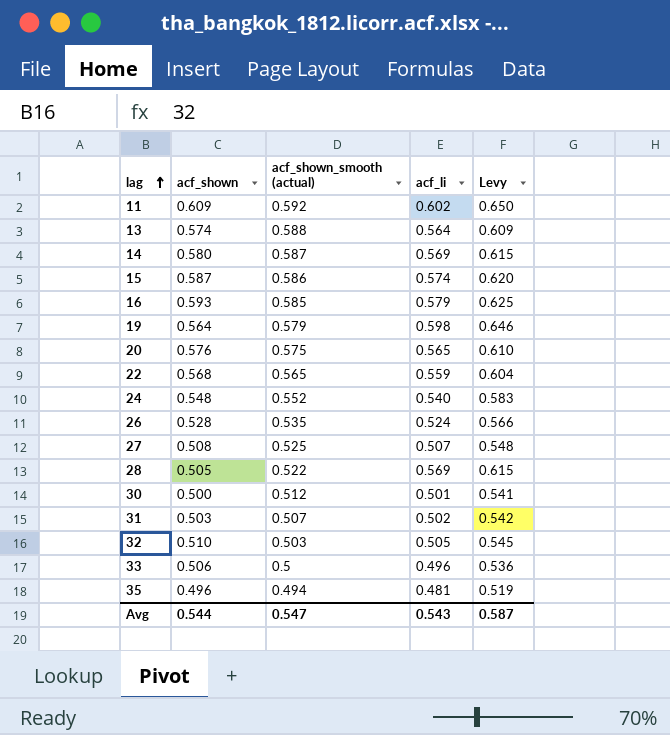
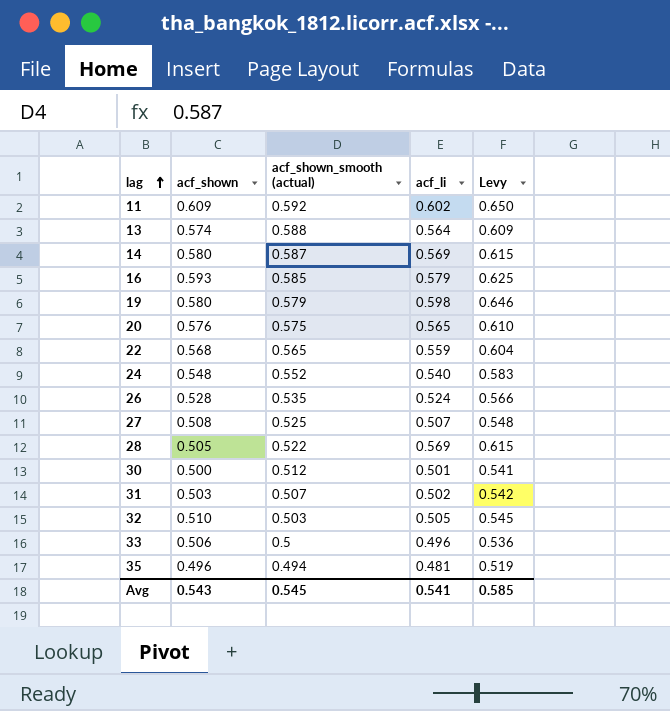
row 15: 0.587 | 0.586 | 0.574 | 0.620 -> none
19 | acf_shown: 0.564 -> 0.580
Avg | acf_shown: 0.544 -> 0.543
Avg | acf_shown_smooth (actual): 0.547 -> 0.545
Avg | acf_li: 0.543 -> 0.541
Avg | Levy: 0.587 -> 0.585

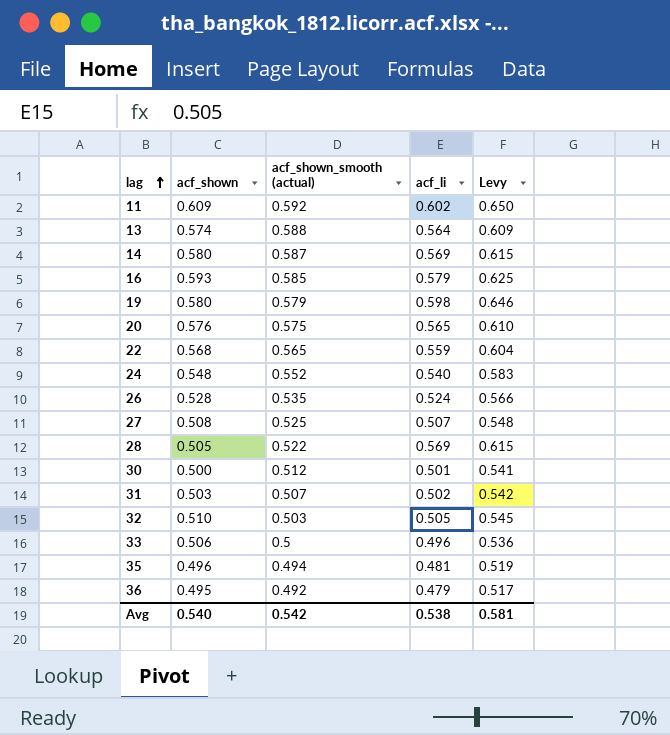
row 36: none -> 0.495 | 0.492 | 0.479 | 0.517
Avg | acf_shown: 0.543 -> 0.540
Avg | acf_shown_smooth (actual): 0.545 -> 0.542
Avg | acf_li: 0.541 -> 0.538
Avg | Levy: 0.585 -> 0.581

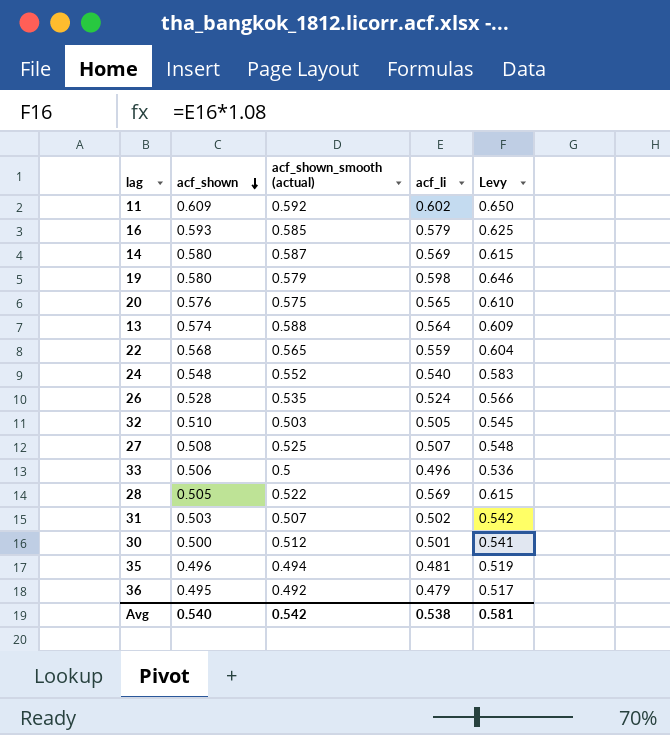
row order: lag ascending -> acf_shown descending

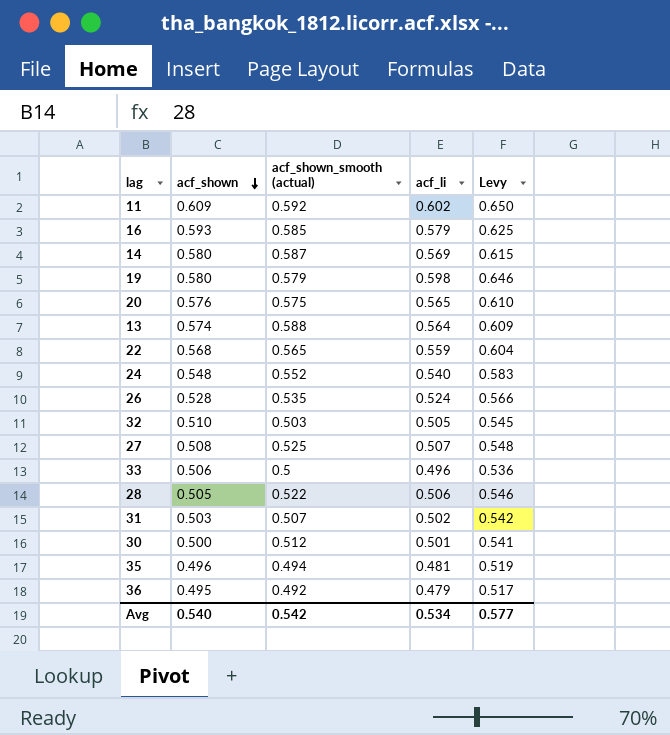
28 | acf_li: 0.569 -> 0.506
28 | Levy: 0.615 -> 0.546
Avg | acf_li: 0.538 -> 0.534
Avg | Levy: 0.581 -> 0.577

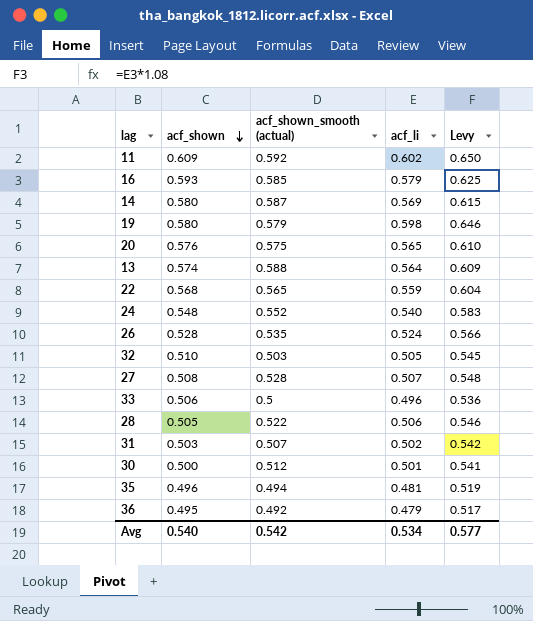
27 | acf_shown_smooth (actual): 0.525 -> 0.528

